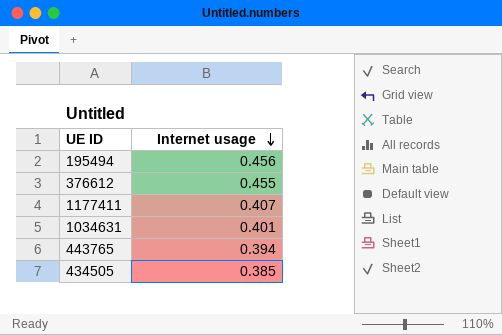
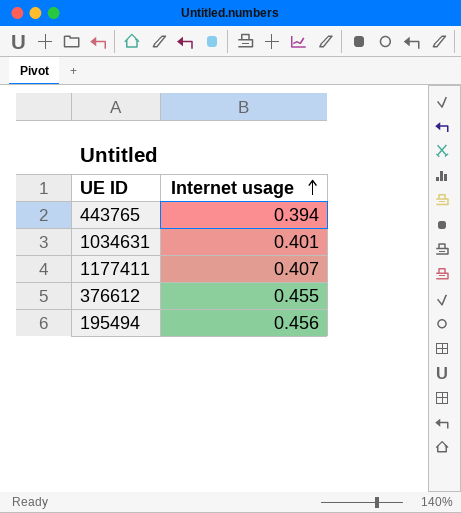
row order: Internet usage descending -> Internet usage ascending
row 434505: 0.385 -> none

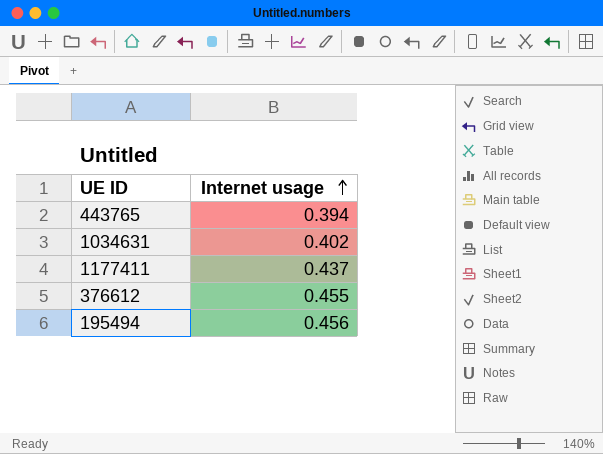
1034631 | Internet usage: 0.401 -> 0.402
1177411 | Internet usage: 0.407 -> 0.437

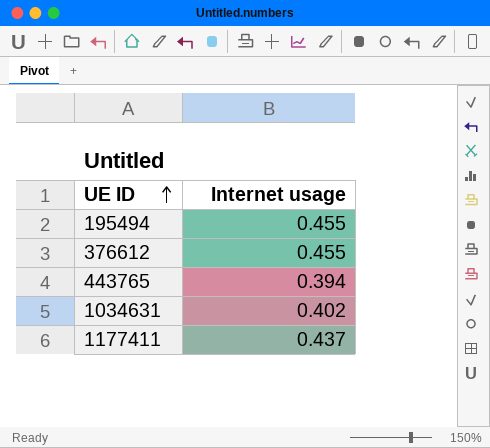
row order: Internet usage ascending -> UE ID ascending
195494 | Internet usage: 0.456 -> 0.455

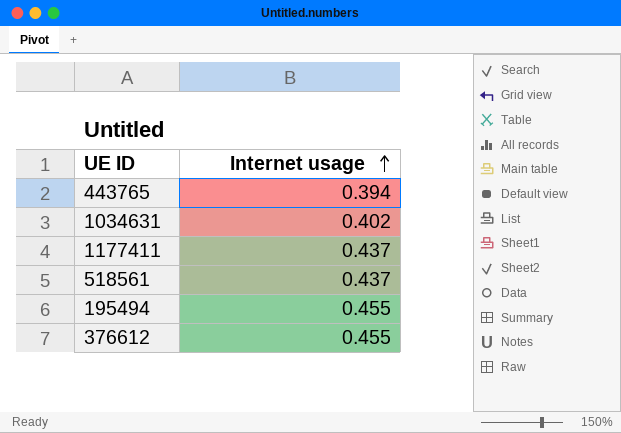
row order: UE ID ascending -> Internet usage ascending
row 518561: none -> 0.437

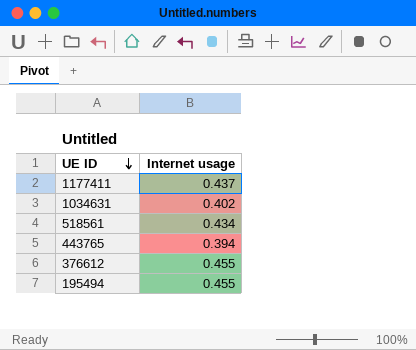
row order: Internet usage ascending -> UE ID descending
518561 | Internet usage: 0.437 -> 0.434

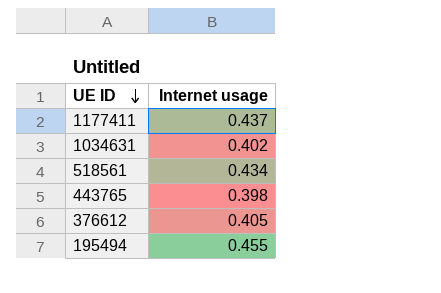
443765 | Internet usage: 0.394 -> 0.398
376612 | Internet usage: 0.455 -> 0.405

